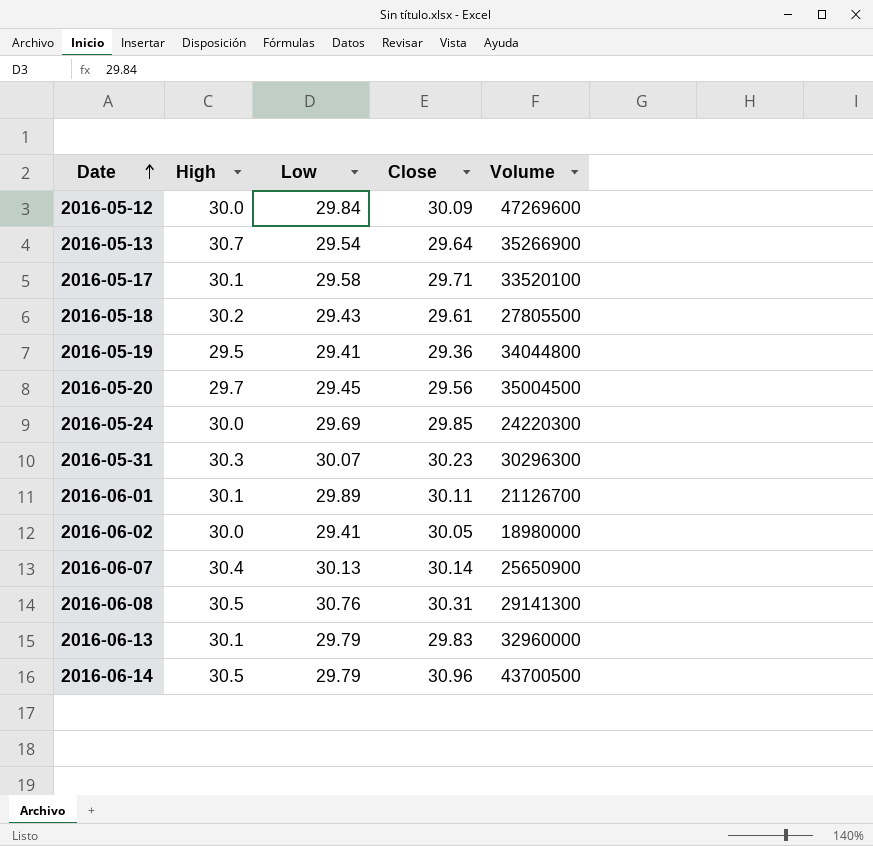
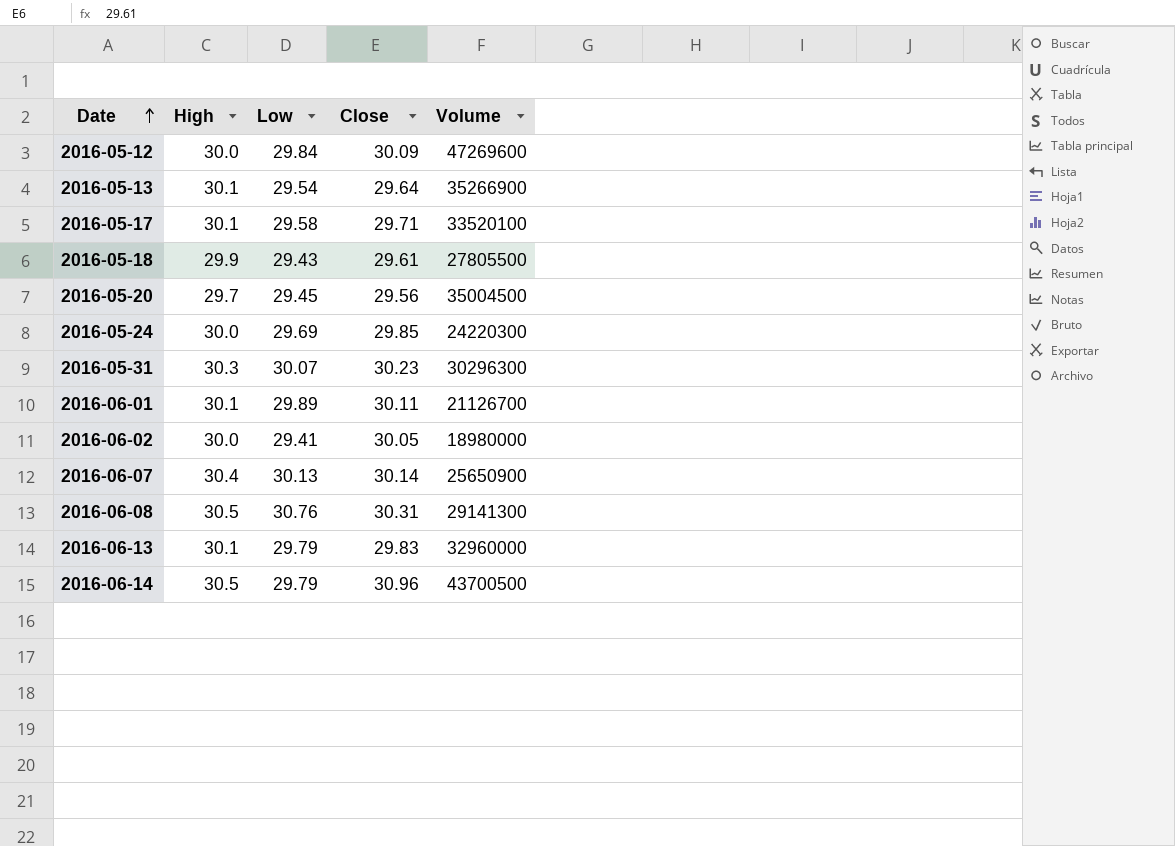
row 2016-05-19: 29.5 | 29.41 | 29.36 | 34044800 -> none
2016-05-13 | High: 30.7 -> 30.1
2016-05-18 | High: 30.2 -> 29.9

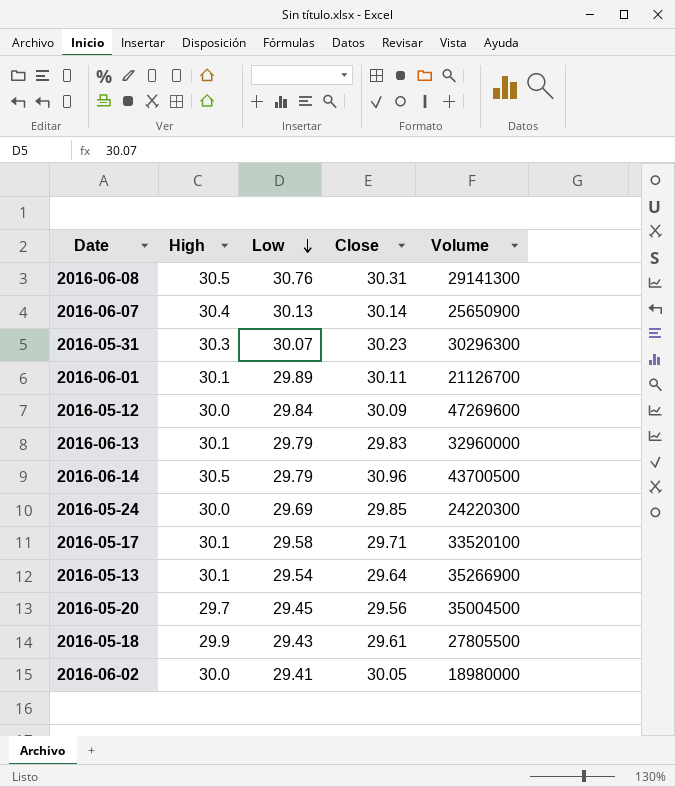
row order: Date ascending -> Low descending

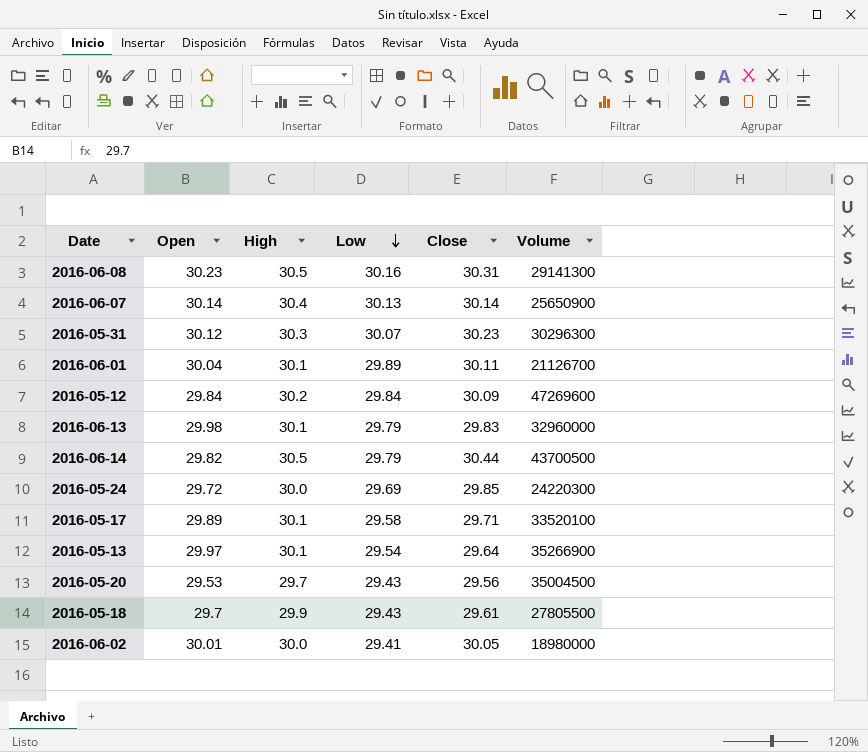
column Open | position: none -> 2
2016-06-08 | Low: 30.76 -> 30.16
2016-05-12 | High: 30.0 -> 30.2
2016-06-14 | Close: 30.96 -> 30.44
2016-05-20 | Low: 29.45 -> 29.43

